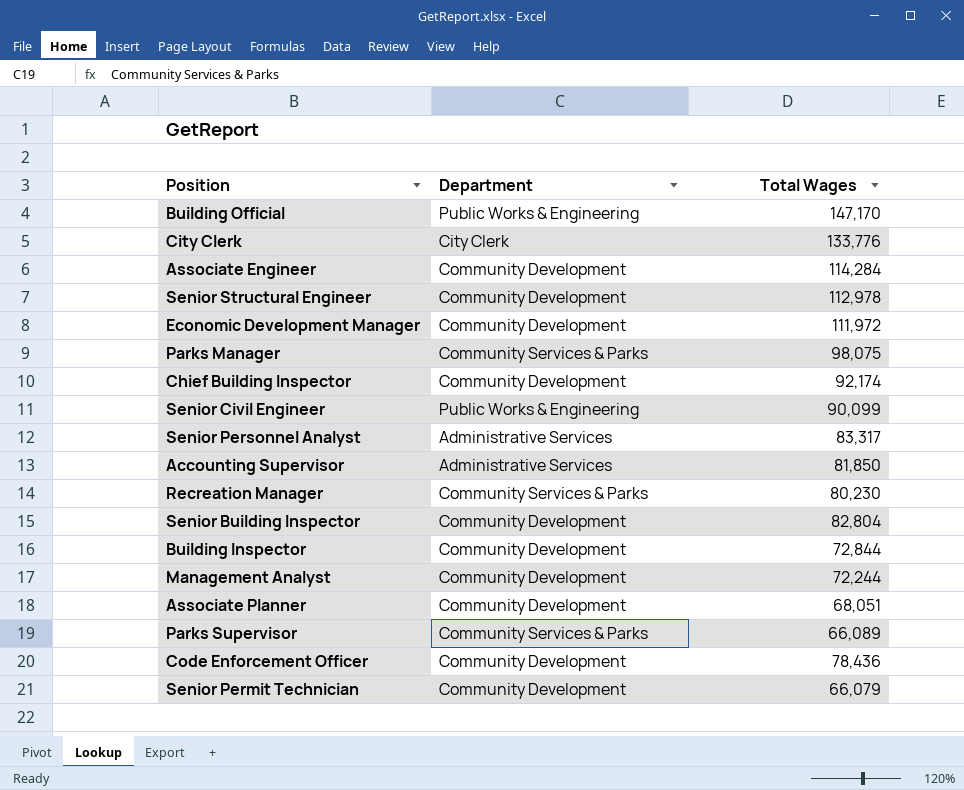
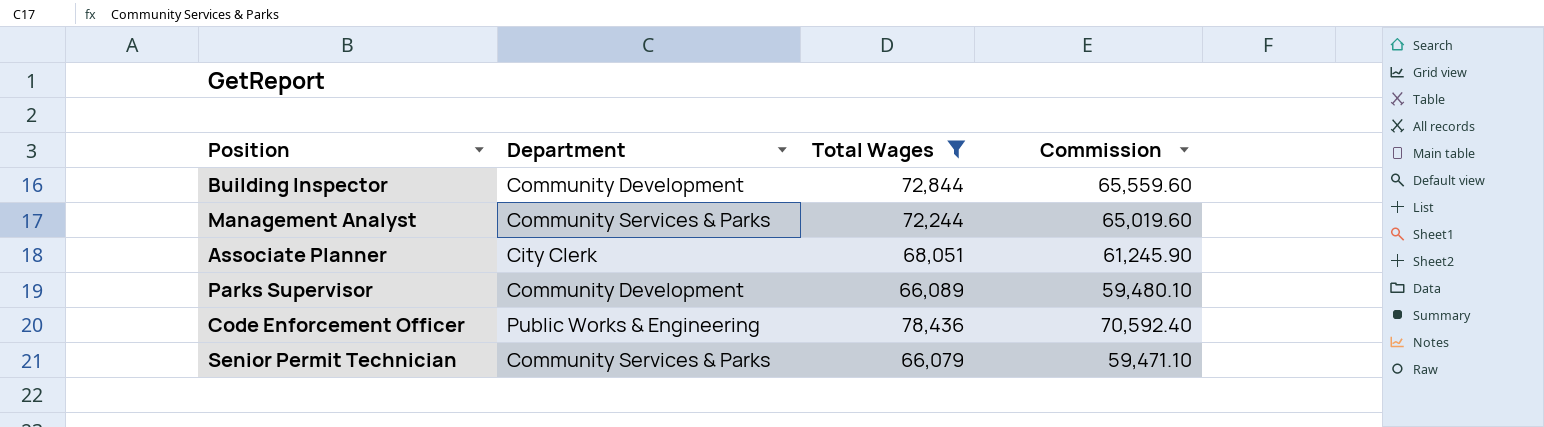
filter: none -> Total Wages <= 78,436
column Commission | formula: none -> [Total Wages] * 0.9
Management Analyst | Department: Community Development -> Community Services & Parks
Associate Planner | Department: Community Development -> City Clerk
Parks Supervisor | Department: Community Services & Parks -> Community Development
Code Enforcement Officer | Department: Community Development -> Public Works & Engineering
Senior Permit Technician | Department: Community Development -> Community Services & Parks

